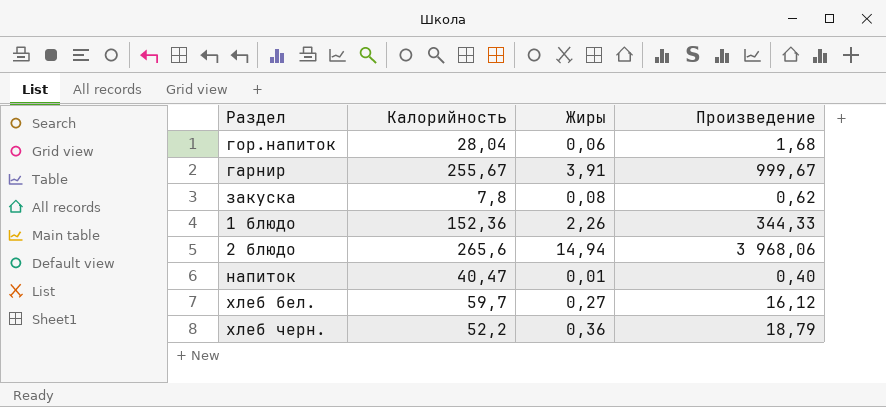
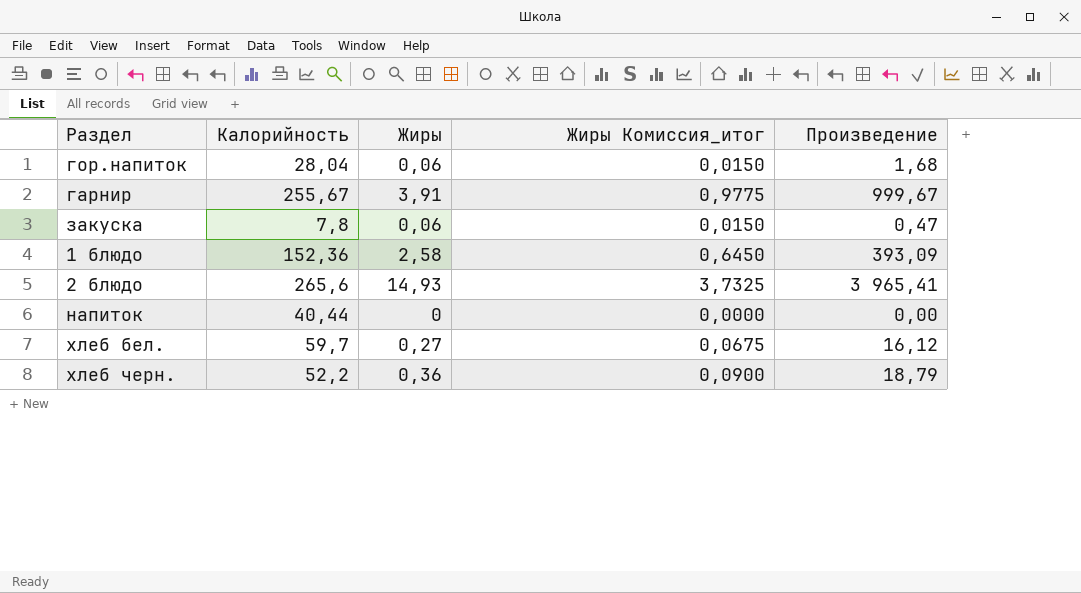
column Жиры Комиссия_итог | formula: none -> [Жиры] * 0,25
закуска | Жиры: 0,08 -> 0,06
закуска | Произведение: 0,62 -> 0,47
1 блюдо | Жиры: 2,26 -> 2,58
1 блюдо | Произведение: 344,33 -> 393,09
2 блюдо | Жиры: 14,94 -> 14,93
2 блюдо | Произведение: 3 968,06 -> 3 965,41
напиток | Калорийность: 40,47 -> 40,44
напиток | Жиры: 0,01 -> 0
напиток | Произведение: 0,40 -> 0,00

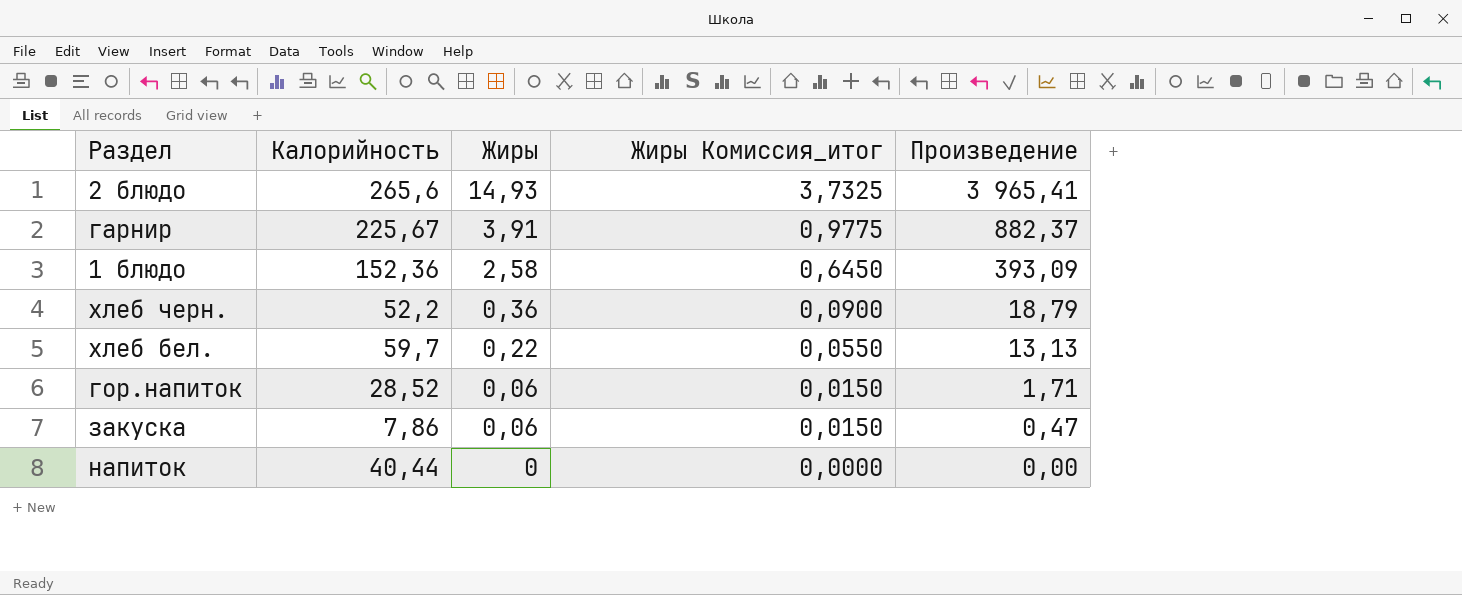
row order: none -> Жиры descending
гарнир | Калорийность: 255,67 -> 225,67
гарнир | Произведение: 999,67 -> 882,37
хлеб бел. | Жиры: 0,27 -> 0,22
хлеб бел. | Жиры Комиссия_итог: 0,0675 -> 0,0550
хлеб бел. | Произведение: 16,12 -> 13,13
гор.напиток | Калорийность: 28,04 -> 28,52
гор.напиток | Произведение: 1,68 -> 1,71
закуска | Калорийность: 7,8 -> 7,86

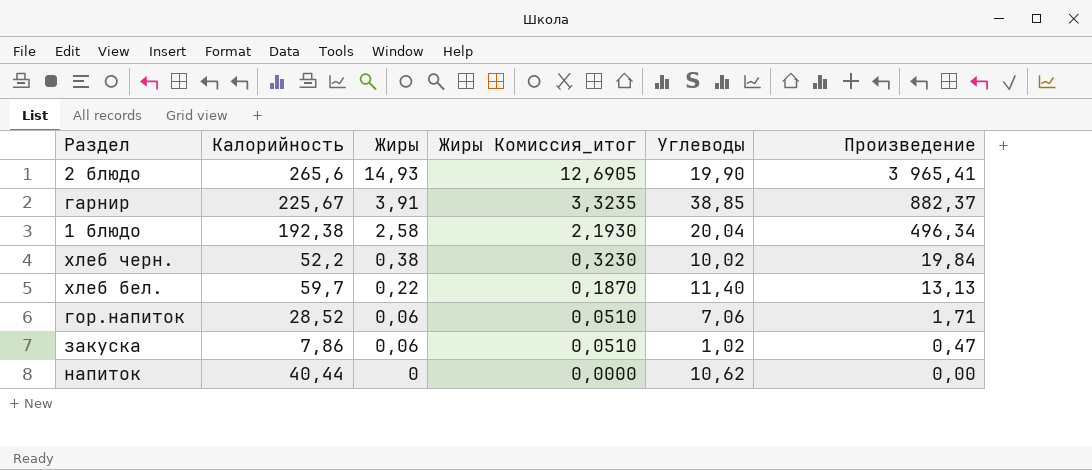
column Жиры Комиссия_итог | formula: [Жиры] * 0,25 -> [Жиры] * 0,85
column Углеводы | position: none -> 5
1 блюдо | Калорийность: 152,36 -> 192,38
1 блюдо | Произведение: 393,09 -> 496,34
хлеб черн. | Жиры: 0,36 -> 0,38
хлеб черн. | Произведение: 18,79 -> 19,84

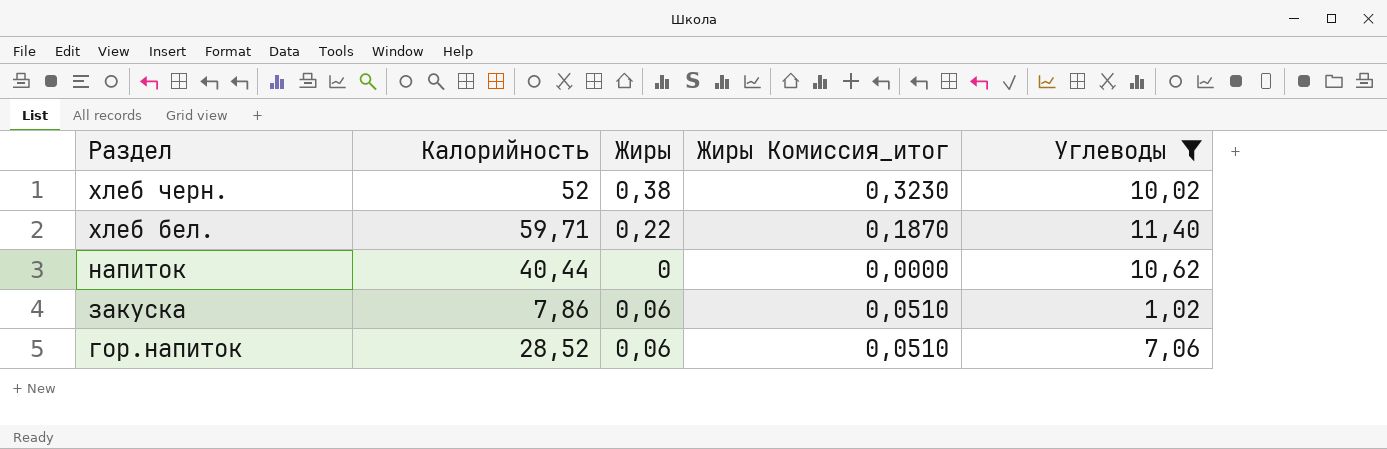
filter: none -> Углеводы <= 11,40
row order: Жиры descending -> Раздел descending
column Произведение | formula: [Калорийность] * [Жиры] -> none
хлеб черн. | Калорийность: 52,2 -> 52
хлеб бел. | Калорийность: 59,7 -> 59,71

